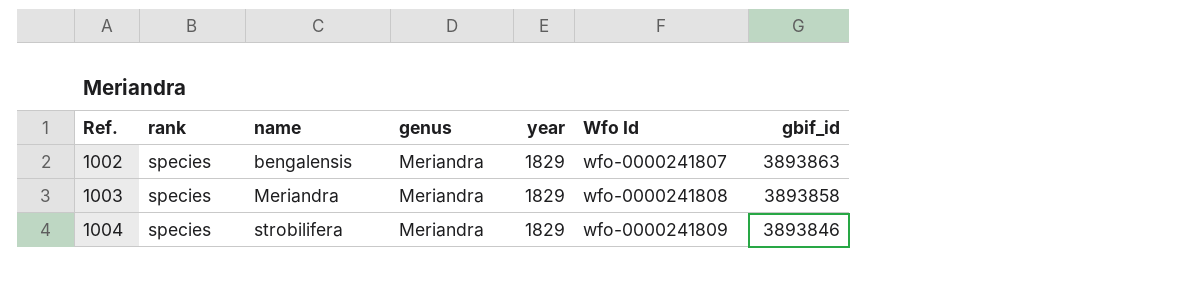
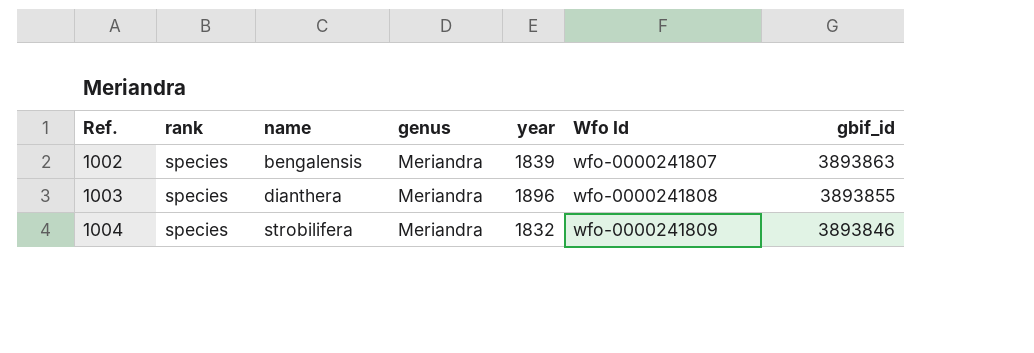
1002 | year: 1829 -> 1839
1003 | name: Meriandra -> dianthera
1003 | year: 1829 -> 1896
1003 | gbif_id: 3893858 -> 3893855
1004 | year: 1829 -> 1832

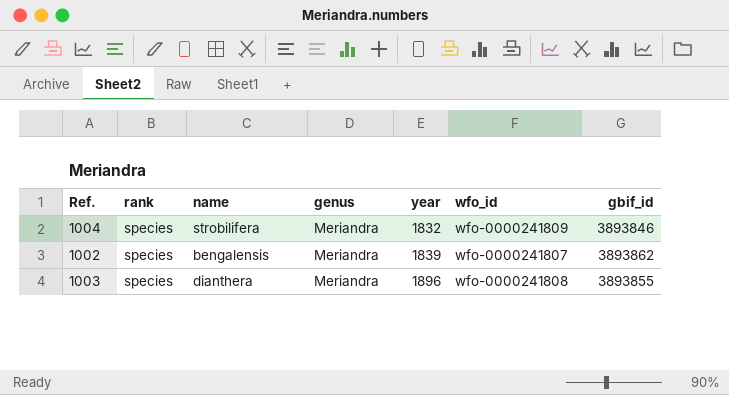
row order: Ref. ascending -> year ascending
column name: Wfo Id -> wfo_id
1002 | gbif_id: 3893863 -> 3893862

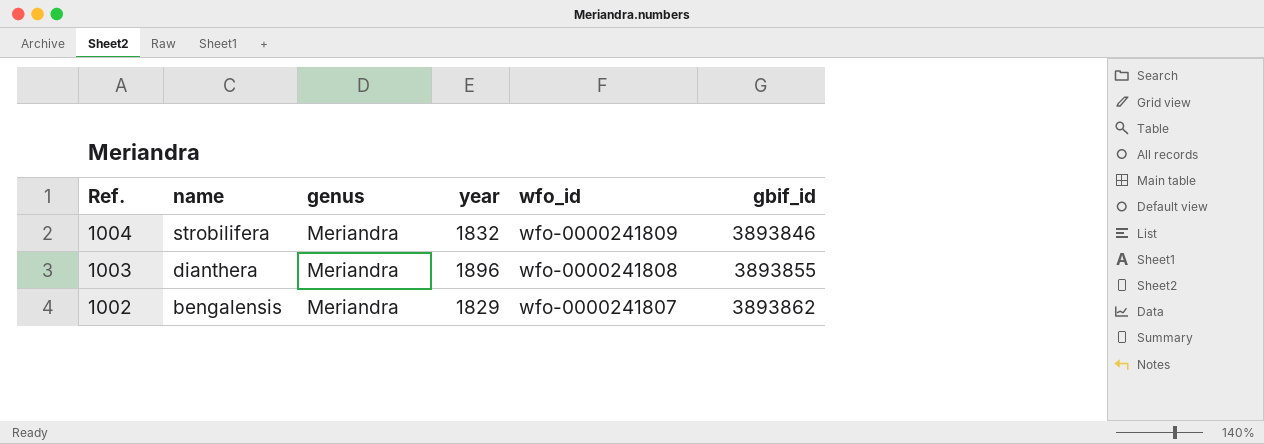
row order: year ascending -> Ref. descending
column rank | position: 2 -> none
1002 | year: 1839 -> 1829

